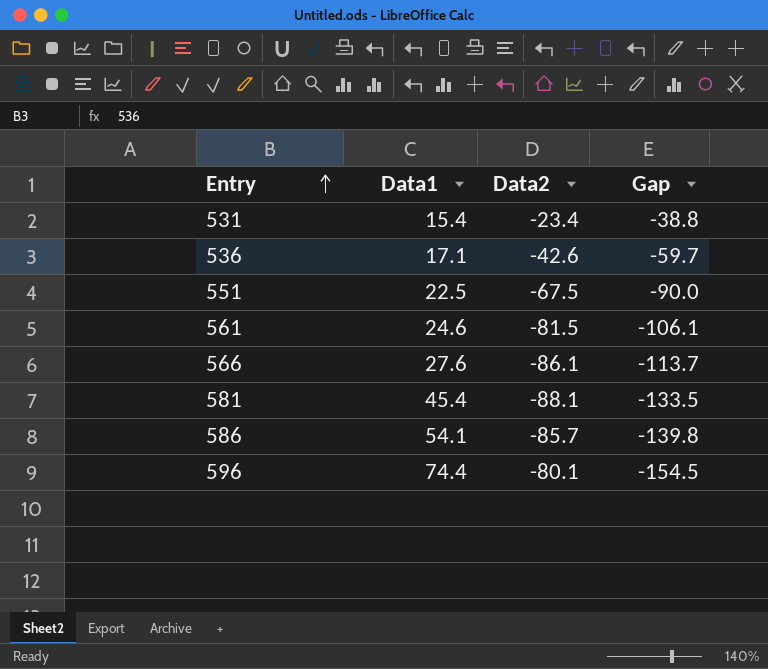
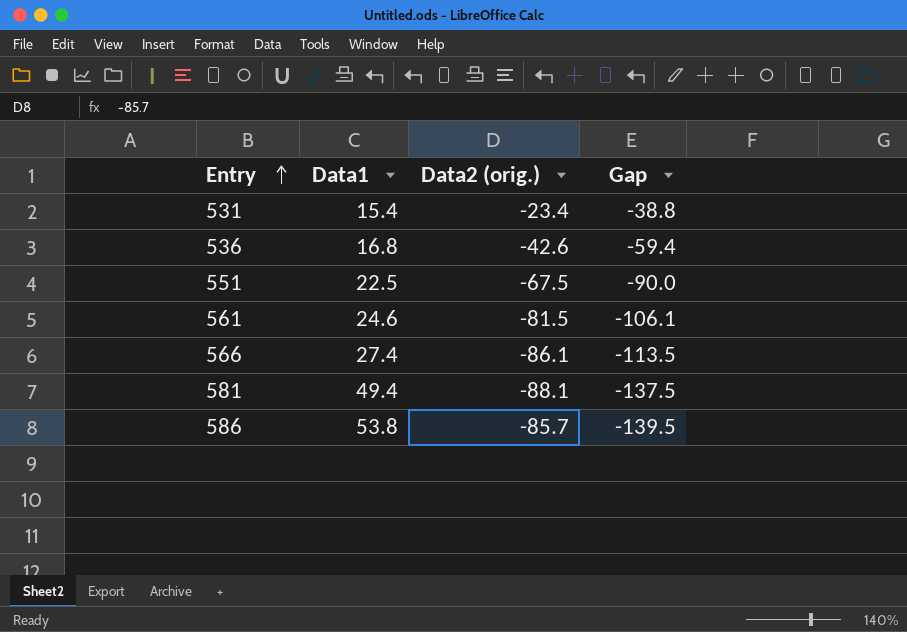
column name: Data2 -> Data2 (orig.)
row 596: 74.4 | -80.1 | -154.5 -> none
536 | Data1: 17.1 -> 16.8
536 | Gap: -59.7 -> -59.4
566 | Data1: 27.6 -> 27.4
566 | Gap: -113.7 -> -113.5
581 | Data1: 45.4 -> 49.4
581 | Gap: -133.5 -> -137.5
586 | Data1: 54.1 -> 53.8
586 | Gap: -139.8 -> -139.5

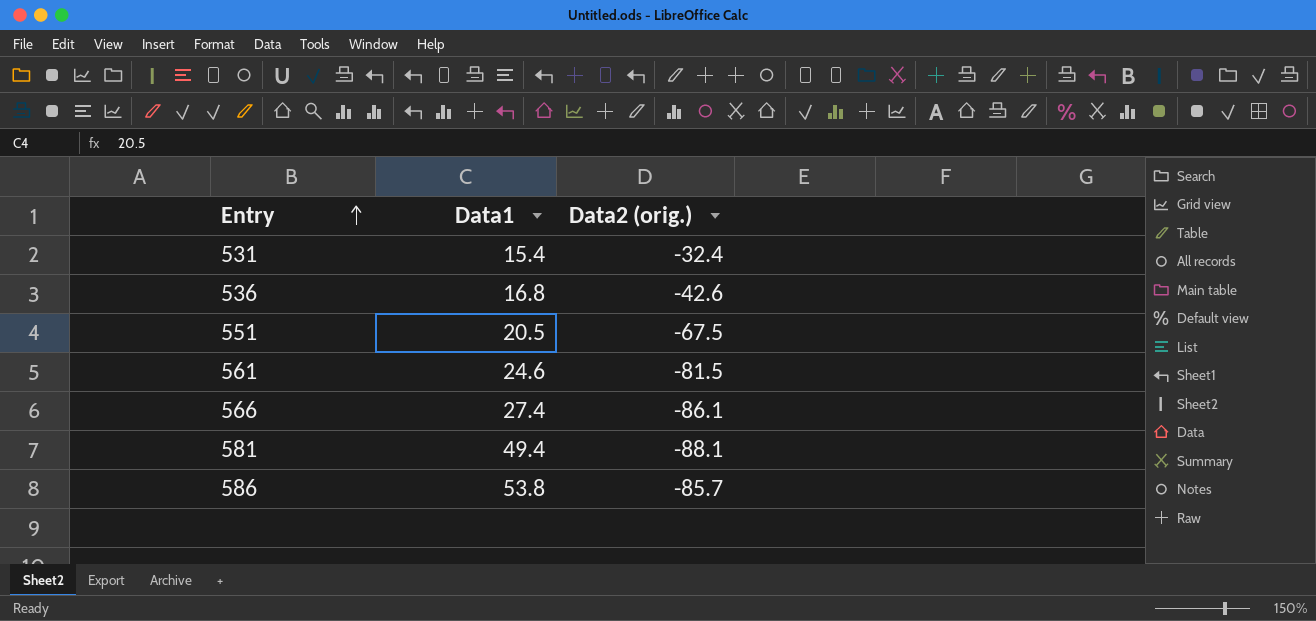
column Gap | formula: [Data2 (orig.)] - [Data1] -> none
531 | Data2 (orig.): -23.4 -> -32.4
551 | Data1: 22.5 -> 20.5

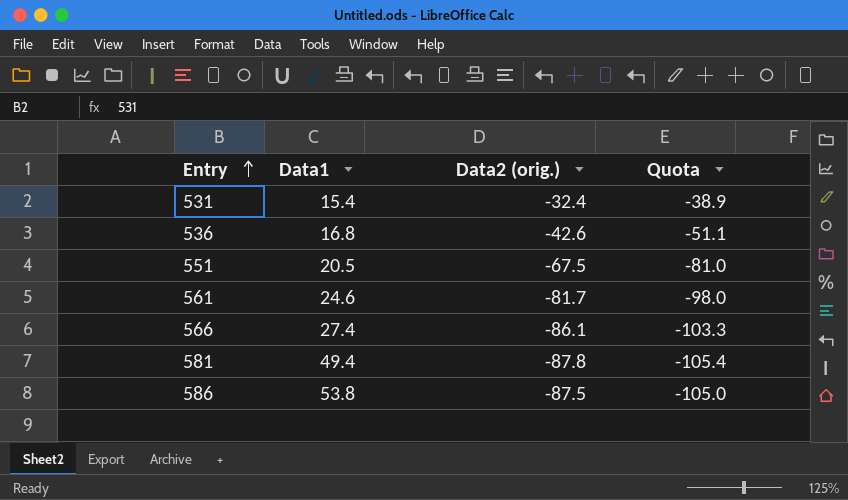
column Quota | formula: none -> [Data2 (orig.)] * 1.2
561 | Data2 (orig.): -81.5 -> -81.7
581 | Data2 (orig.): -88.1 -> -87.8
586 | Data2 (orig.): -85.7 -> -87.5

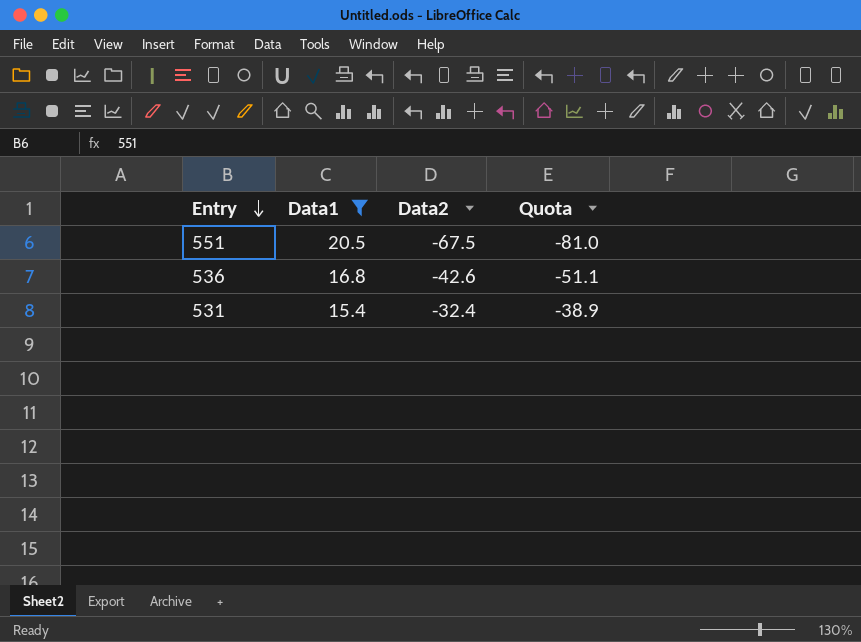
filter: none -> Data1 <= 20.5
row order: Entry ascending -> Entry descending
column name: Data2 (orig.) -> Data2

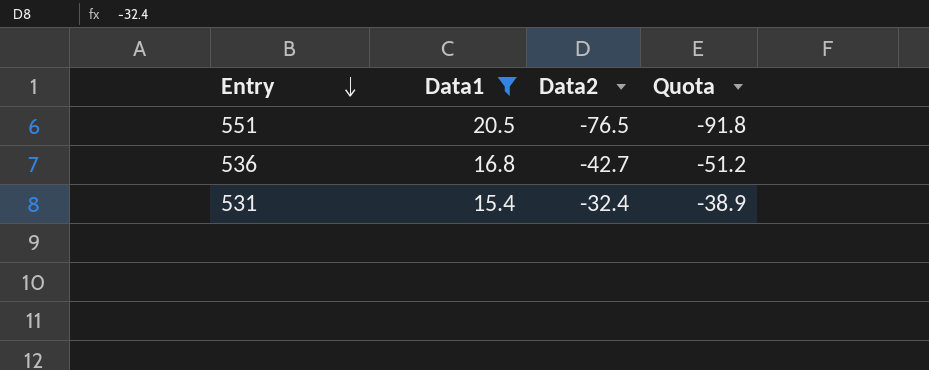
551 | Data2: -67.5 -> -76.5
551 | Quota: -81.0 -> -91.8
536 | Data2: -42.6 -> -42.7
536 | Quota: -51.1 -> -51.2

